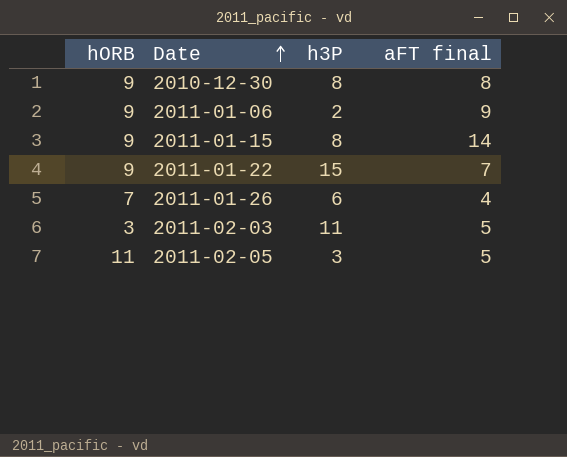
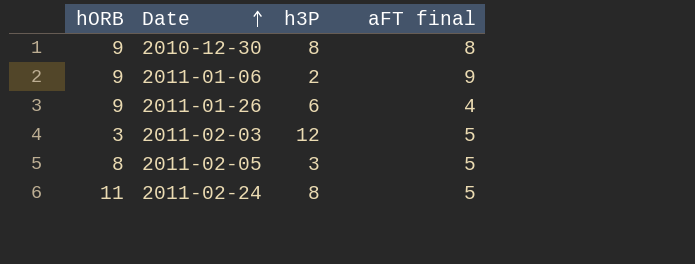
row 2011-01-15: 9 | 8 | 14 -> none
row 2011-01-22: 9 | 15 | 7 -> none
2011-01-26 | hORB: 7 -> 9
2011-02-03 | h3P: 11 -> 12
2011-02-05 | hORB: 11 -> 8
row 2011-02-24: none -> 11 | 8 | 5

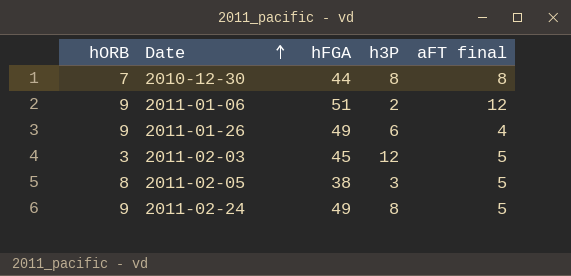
column hFGA | position: none -> 3
2010-12-30 | hORB: 9 -> 7
2011-01-06 | aFT final: 9 -> 12
2011-02-24 | hORB: 11 -> 9

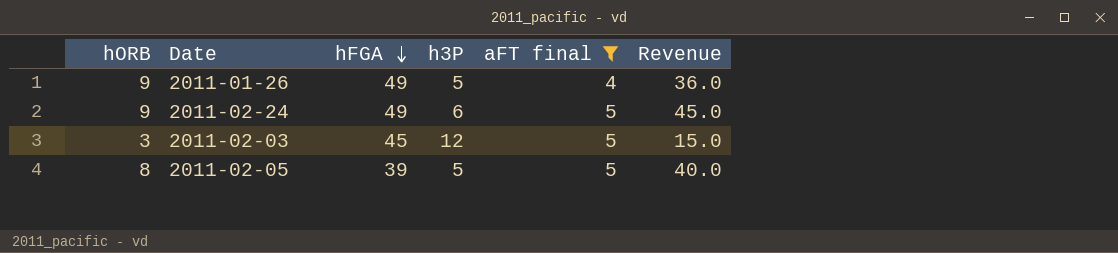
filter: none -> aFT final <= 5
row order: Date ascending -> hFGA descending
column Revenue | formula: none -> [hORB] * [aFT final]
2011-01-26 | h3P: 6 -> 5
2011-02-24 | h3P: 8 -> 6
2011-02-05 | hFGA: 38 -> 39
2011-02-05 | h3P: 3 -> 5

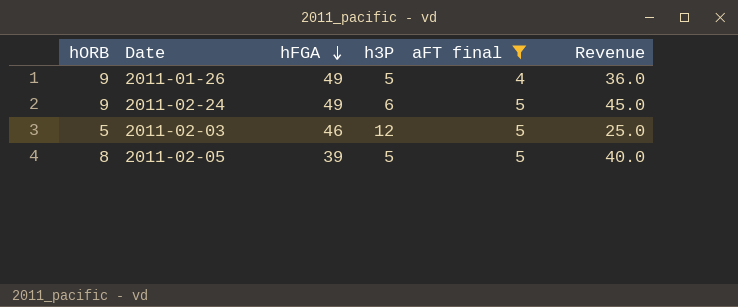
2011-02-03 | hORB: 3 -> 5
2011-02-03 | hFGA: 45 -> 46
2011-02-03 | Revenue: 15.0 -> 25.0

